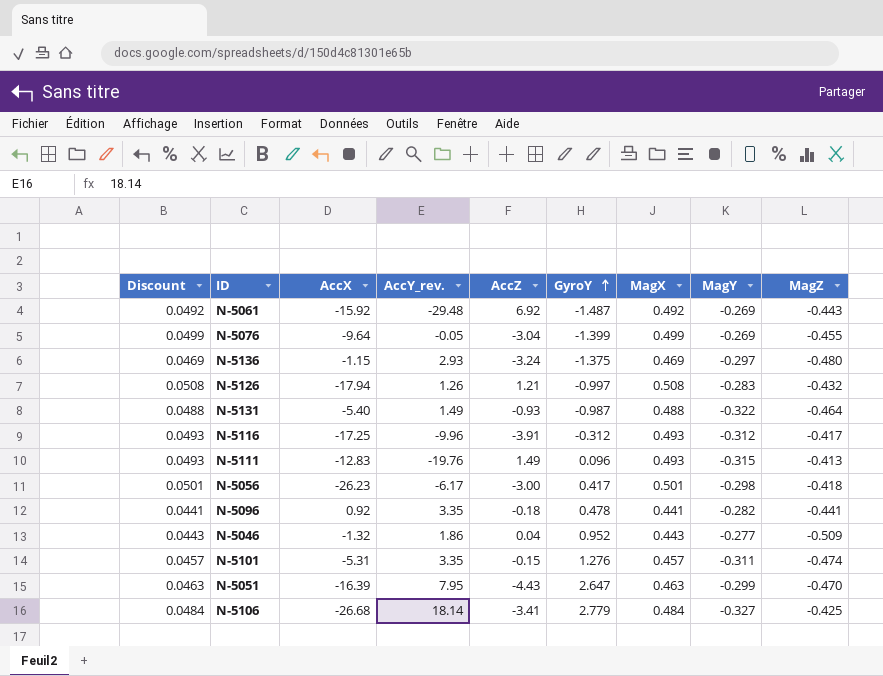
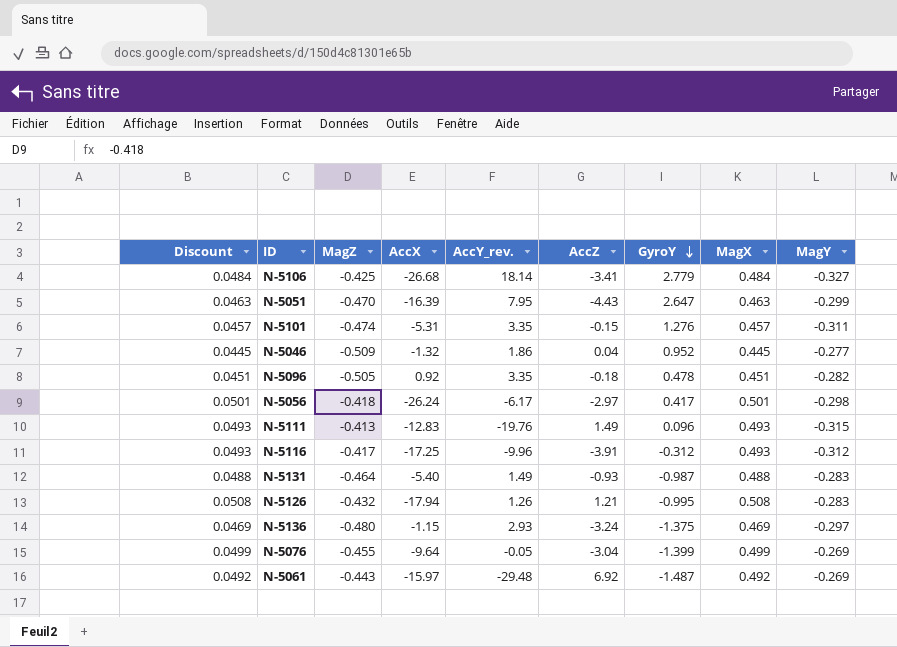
row order: GyroY ascending -> GyroY descending
column MagZ | position: 9 -> 3
N-5046 | Discount: 0.0443 -> 0.0445
N-5046 | MagX: 0.443 -> 0.445
N-5096 | Discount: 0.0441 -> 0.0451
N-5096 | MagZ: -0.441 -> -0.505
N-5096 | MagX: 0.441 -> 0.451
N-5056 | AccX: -26.23 -> -26.24
N-5056 | AccZ: -3.00 -> -2.97
N-5131 | MagY: -0.322 -> -0.283
N-5126 | GyroY: -0.997 -> -0.995
N-5061 | AccX: -15.92 -> -15.97

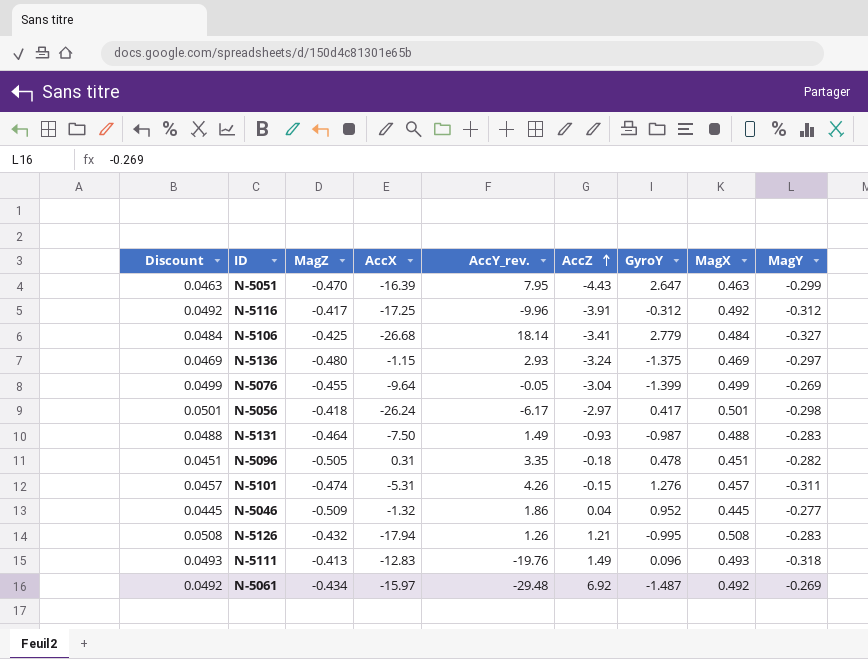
row order: GyroY descending -> AccZ ascending
N-5116 | Discount: 0.0493 -> 0.0492
N-5116 | MagX: 0.493 -> 0.492
N-5131 | AccX: -5.40 -> -7.50
N-5096 | AccX: 0.92 -> 0.31
N-5101 | AccY_rev.: 3.35 -> 4.26
N-5111 | MagY: -0.315 -> -0.318
N-5061 | MagZ: -0.443 -> -0.434

